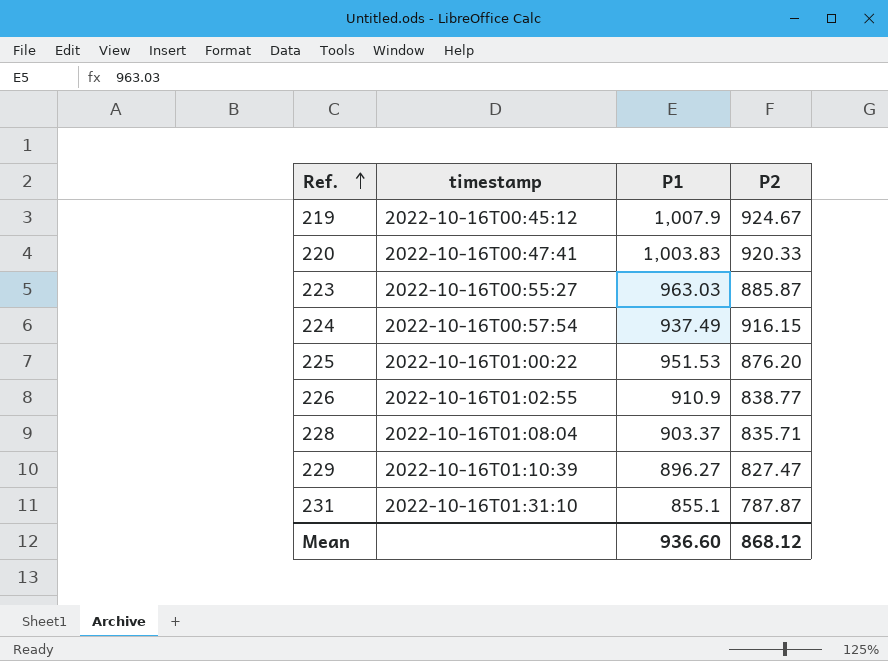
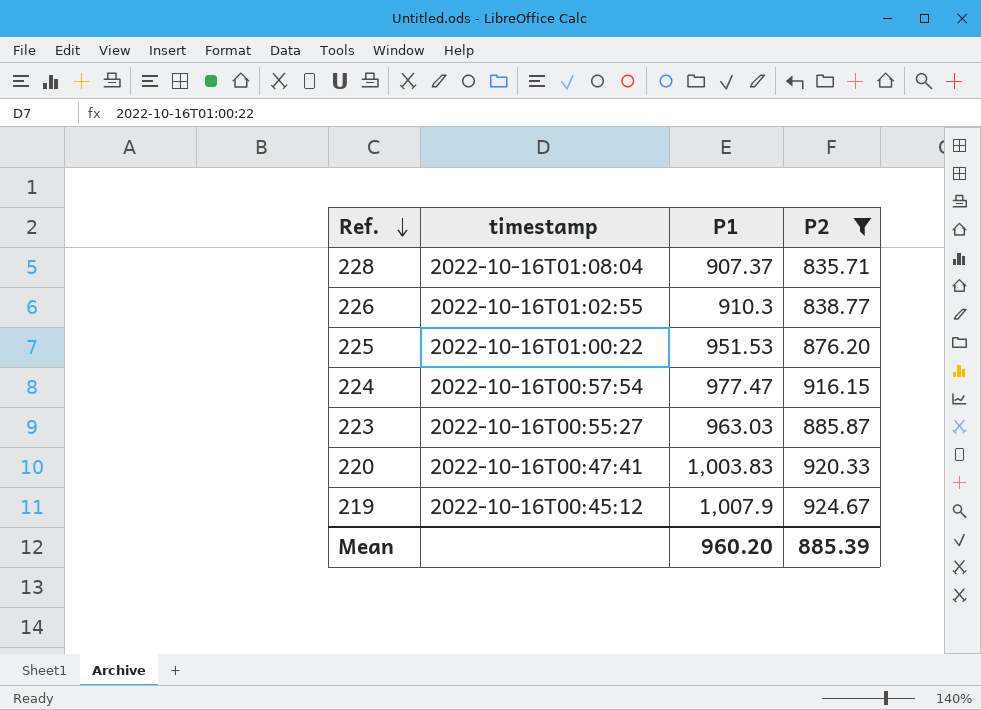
filter: none -> P2 >= 835.71
row order: Ref. ascending -> Ref. descending
228 | P1: 903.37 -> 907.37
226 | P1: 910.9 -> 910.3
224 | P1: 937.49 -> 977.47
Mean | P1: 936.60 -> 960.20
Mean | P2: 868.12 -> 885.39

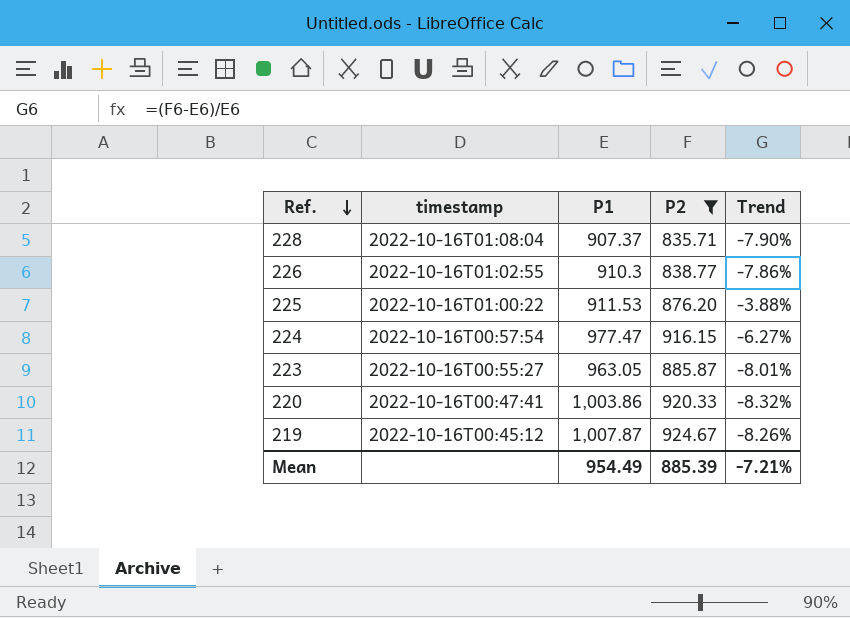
column Trend | formula: none -> ([P2] - [P1]) / [P1]
225 | P1: 951.53 -> 911.53
223 | P1: 963.03 -> 963.05
220 | P1: 1,003.83 -> 1,003.86
219 | P1: 1,007.9 -> 1,007.87
Mean | P1: 960.20 -> 954.49

